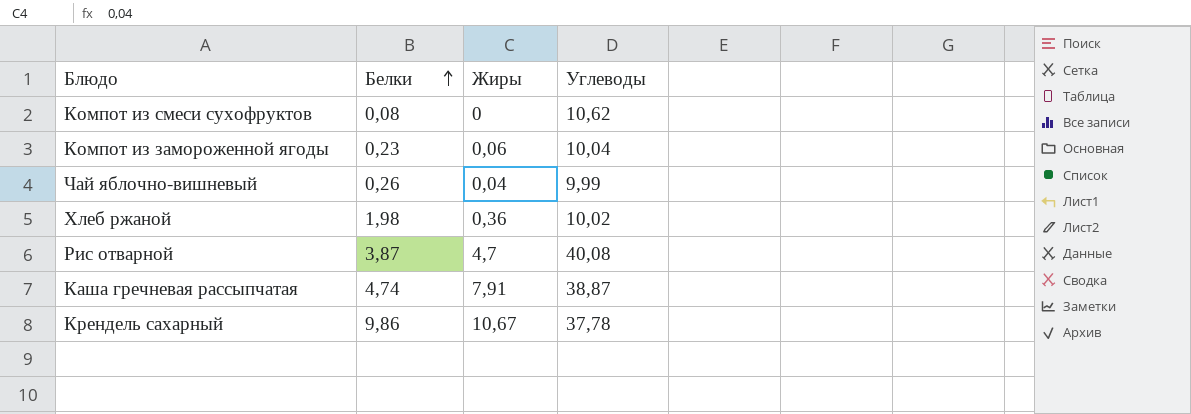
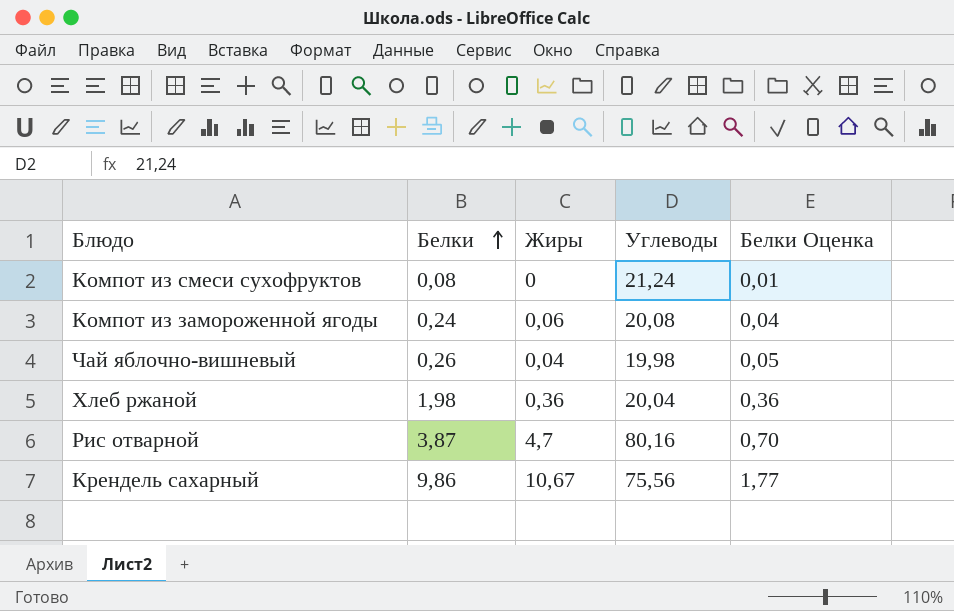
column Белки Оценка | formula: none -> [Белки] * 0,18
row Каша гречневая рассыпчатая: 4,74 | 7,91 | 38,87 -> none
Компот из смеси сухофруктов | Углеводы: 10,62 -> 21,24
Компот из замороженной ягоды | Белки: 0,23 -> 0,24
Компот из замороженной ягоды | Углеводы: 10,04 -> 20,08
Чай яблочно-вишневый | Углеводы: 9,99 -> 19,98
Хлеб ржаной | Углеводы: 10,02 -> 20,04
Рис отварной | Углеводы: 40,08 -> 80,16
Крендель сахарный | Углеводы: 37,78 -> 75,56

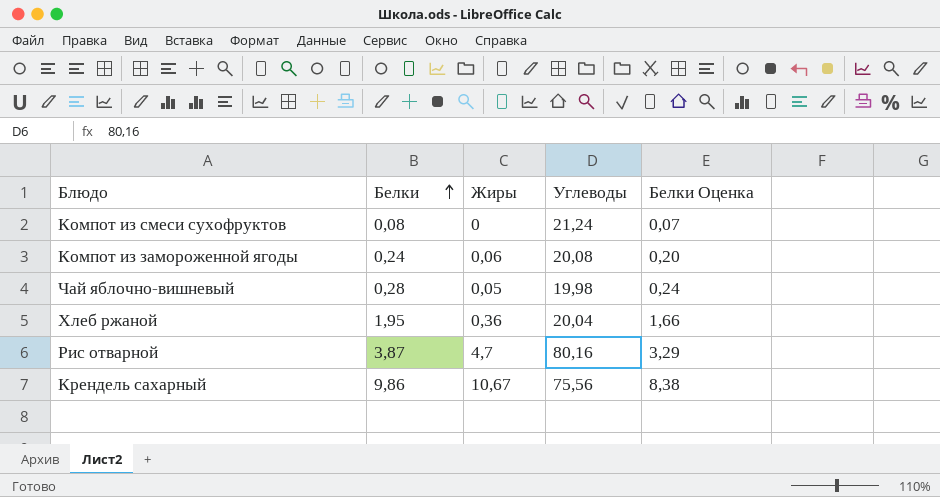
column Белки Оценка | formula: [Белки] * 0,18 -> [Белки] * 0,85
Чай яблочно-вишневый | Белки: 0,26 -> 0,28
Чай яблочно-вишневый | Жиры: 0,04 -> 0,05
Хлеб ржаной | Белки: 1,98 -> 1,95

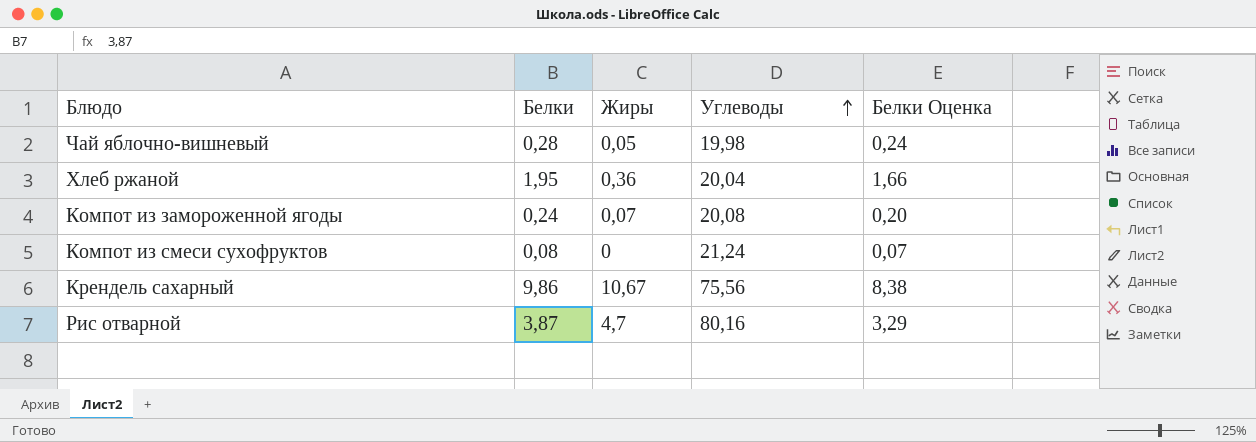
row order: Белки ascending -> Углеводы ascending
Компот из замороженной ягоды | Жиры: 0,06 -> 0,07

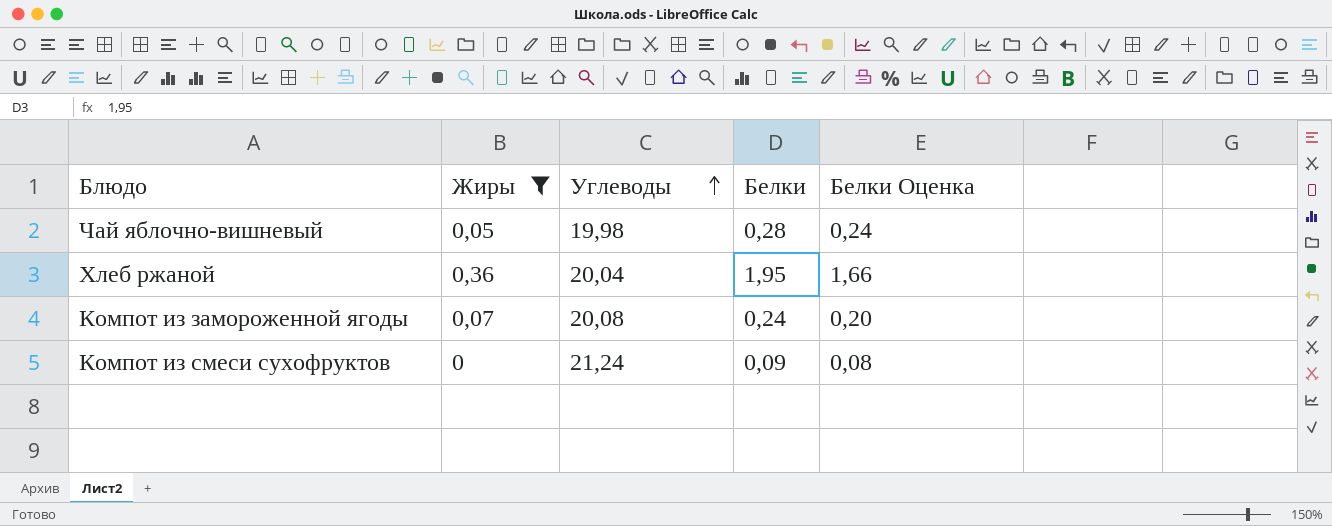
filter: none -> Жиры <= 0,36
column Белки | position: 2 -> 4
Компот из смеси сухофруктов | Белки: 0,08 -> 0,09
Компот из смеси сухофруктов | Белки Оценка: 0,07 -> 0,08

